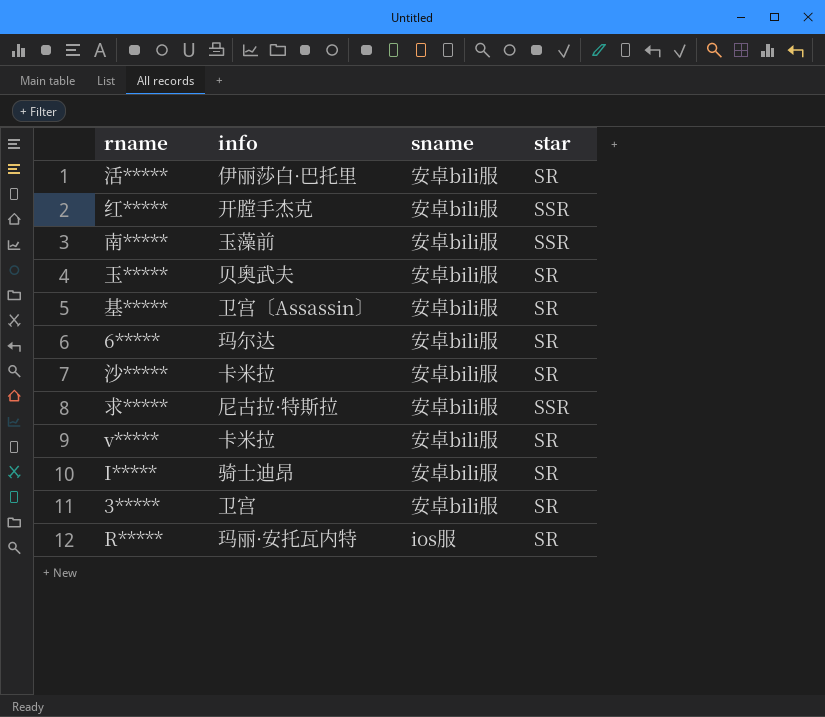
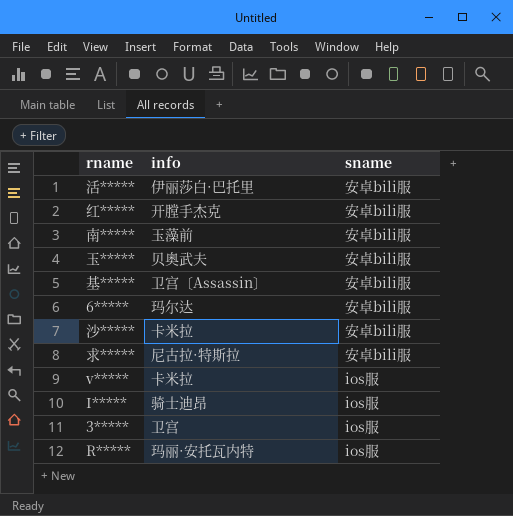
column star | position: 4 -> none
v***** | sname: 安卓bili服 -> ios服
I***** | sname: 安卓bili服 -> ios服
3***** | sname: 安卓bili服 -> ios服

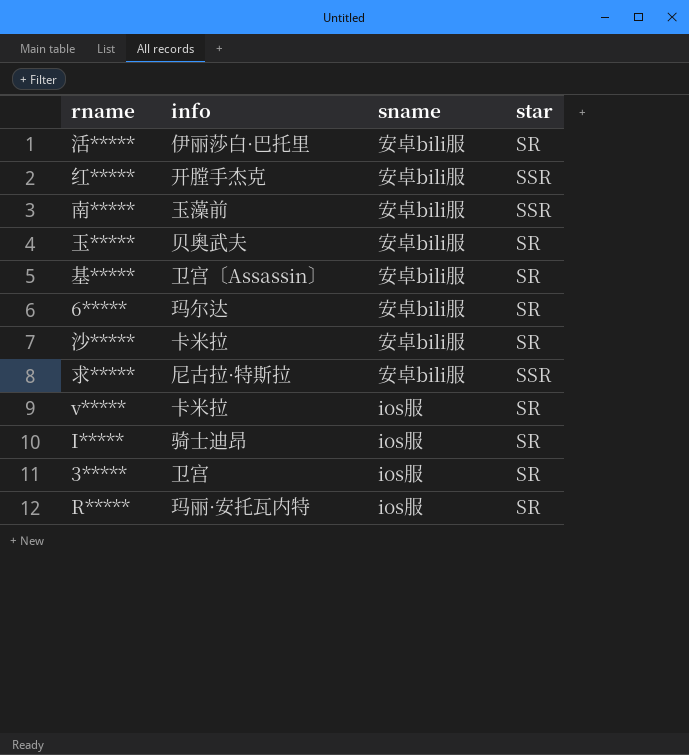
column star | position: none -> 4

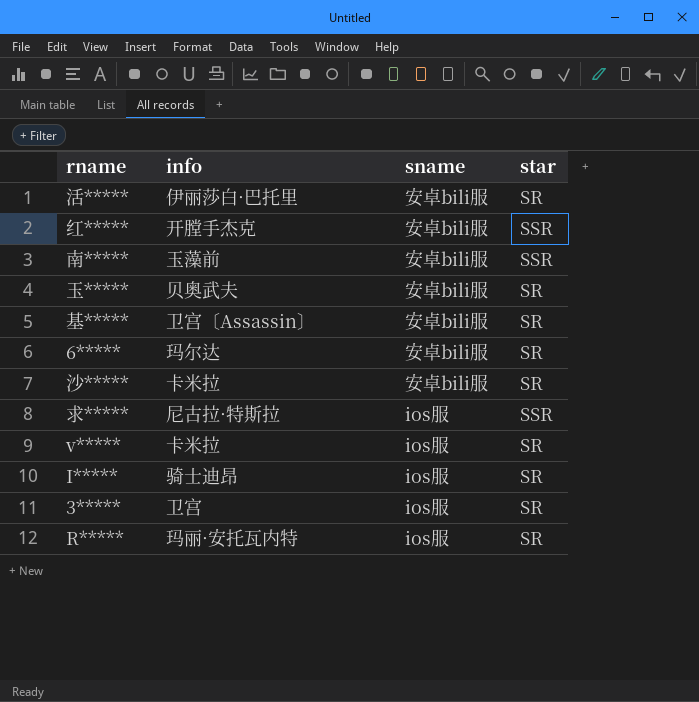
求***** | sname: 安卓bili服 -> ios服

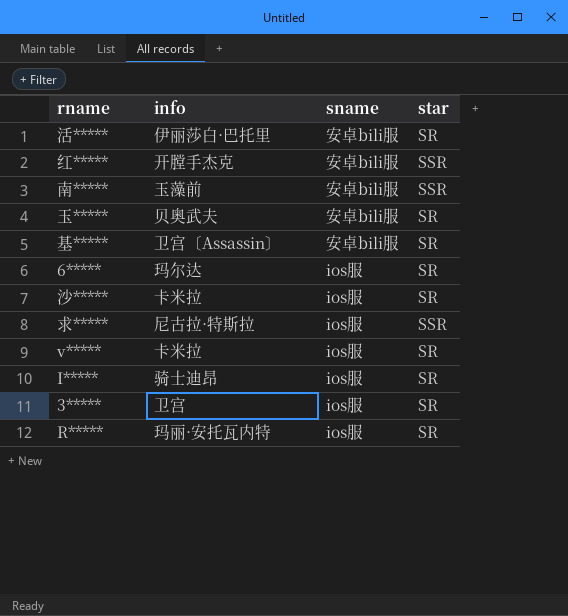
6***** | sname: 安卓bili服 -> ios服
沙***** | sname: 安卓bili服 -> ios服

